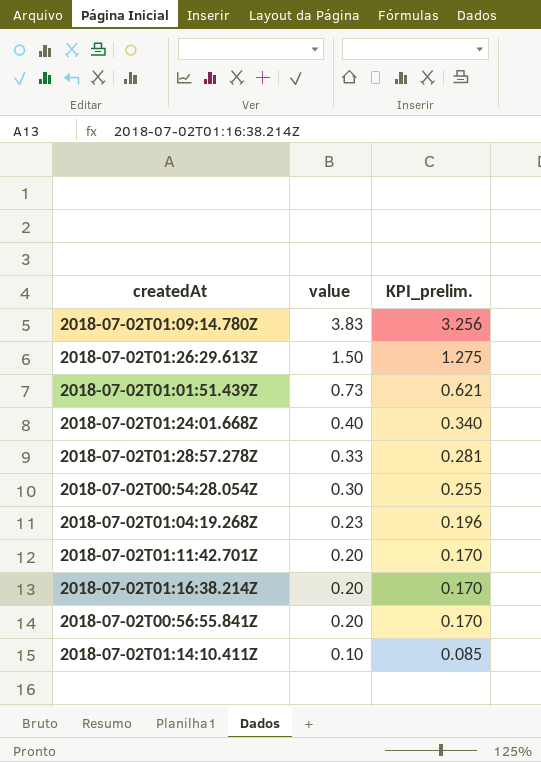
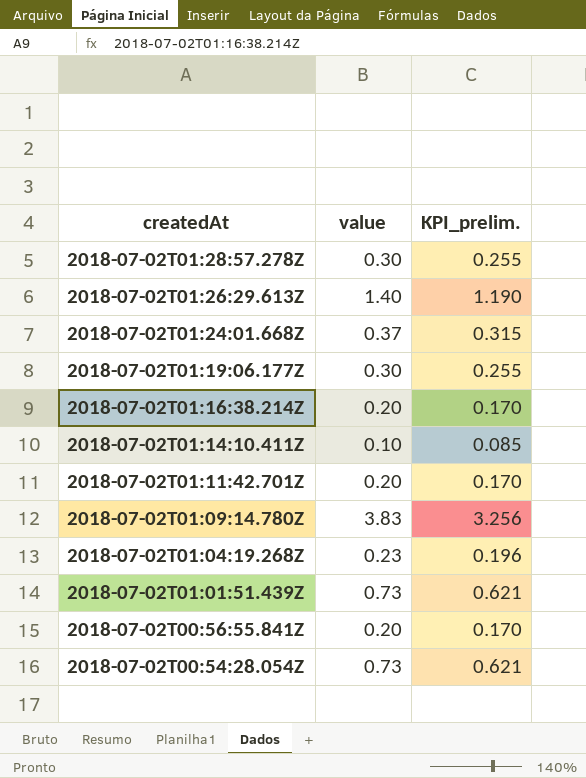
row order: value descending -> createdAt descending
2018-07-02T01:28:57.278Z | value: 0.33 -> 0.30
2018-07-02T01:28:57.278Z | KPI_prelim.: 0.281 -> 0.255
2018-07-02T01:26:29.613Z | value: 1.50 -> 1.40
2018-07-02T01:26:29.613Z | KPI_prelim.: 1.275 -> 1.190
2018-07-02T01:24:01.668Z | value: 0.40 -> 0.37
2018-07-02T01:24:01.668Z | KPI_prelim.: 0.340 -> 0.315
row 2018-07-02T01:19:06.177Z: none -> 0.30 | 0.255
2018-07-02T00:54:28.054Z | value: 0.30 -> 0.73
2018-07-02T00:54:28.054Z | KPI_prelim.: 0.255 -> 0.621

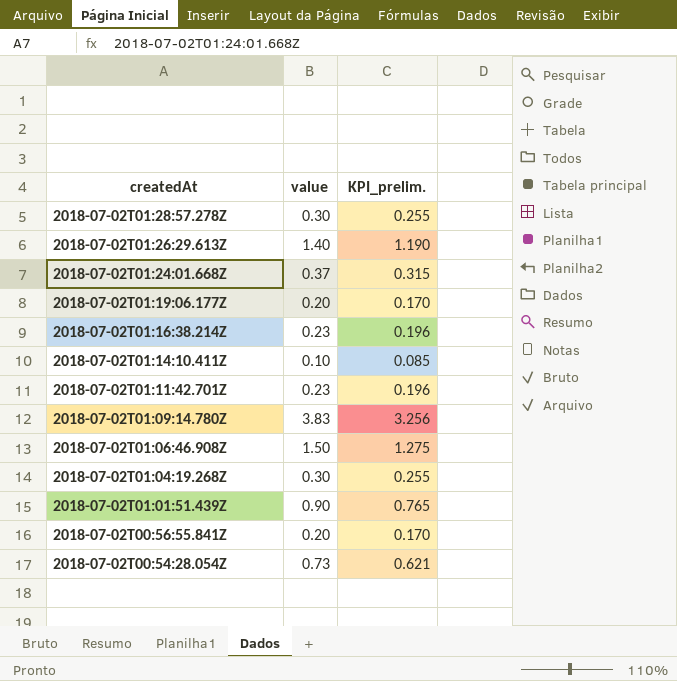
2018-07-02T01:19:06.177Z | value: 0.30 -> 0.20
2018-07-02T01:19:06.177Z | KPI_prelim.: 0.255 -> 0.170
2018-07-02T01:16:38.214Z | value: 0.20 -> 0.23
2018-07-02T01:16:38.214Z | KPI_prelim.: 0.170 -> 0.196
2018-07-02T01:11:42.701Z | value: 0.20 -> 0.23
2018-07-02T01:11:42.701Z | KPI_prelim.: 0.170 -> 0.196
row 2018-07-02T01:06:46.908Z: none -> 1.50 | 1.275
2018-07-02T01:04:19.268Z | value: 0.23 -> 0.30
2018-07-02T01:04:19.268Z | KPI_prelim.: 0.196 -> 0.255
2018-07-02T01:01:51.439Z | value: 0.73 -> 0.90
2018-07-02T01:01:51.439Z | KPI_prelim.: 0.621 -> 0.765

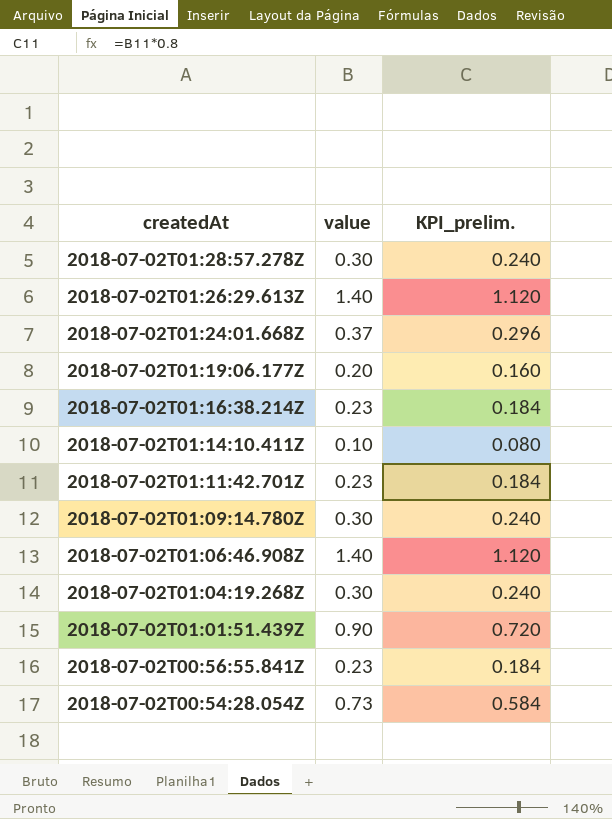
column KPI_prelim. | formula: [value] * 0.85 -> [value] * 0.8
2018-07-02T01:09:14.780Z | value: 3.83 -> 0.30
2018-07-02T01:06:46.908Z | value: 1.50 -> 1.40
2018-07-02T00:56:55.841Z | value: 0.20 -> 0.23

